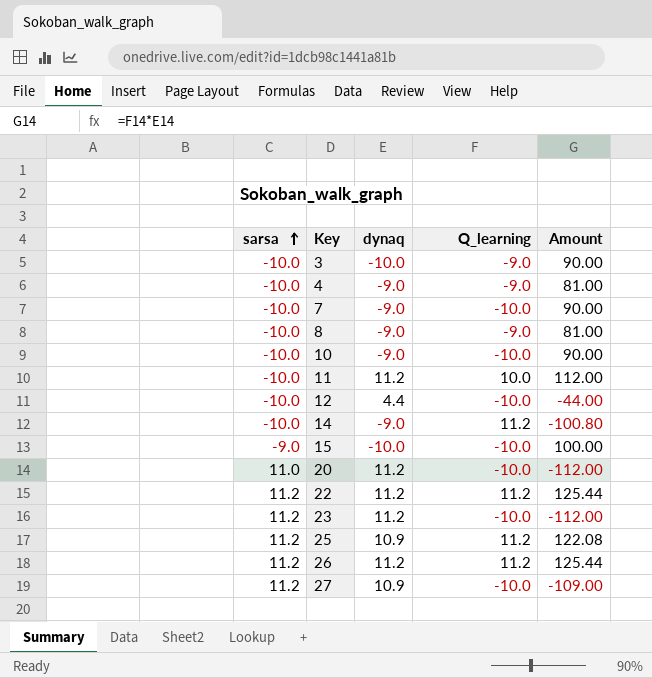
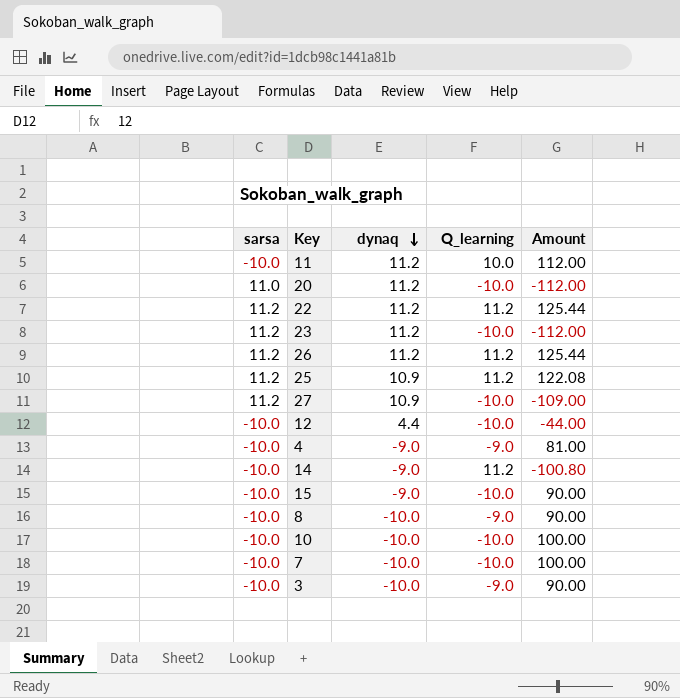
row order: sarsa ascending -> dynaq descending
15 | sarsa: -9.0 -> -10.0
15 | dynaq: -10.0 -> -9.0
15 | Amount: 100.00 -> 90.00
8 | dynaq: -9.0 -> -10.0
8 | Amount: 81.00 -> 90.00
10 | dynaq: -9.0 -> -10.0
10 | Amount: 90.00 -> 100.00
7 | dynaq: -9.0 -> -10.0
7 | Amount: 90.00 -> 100.00

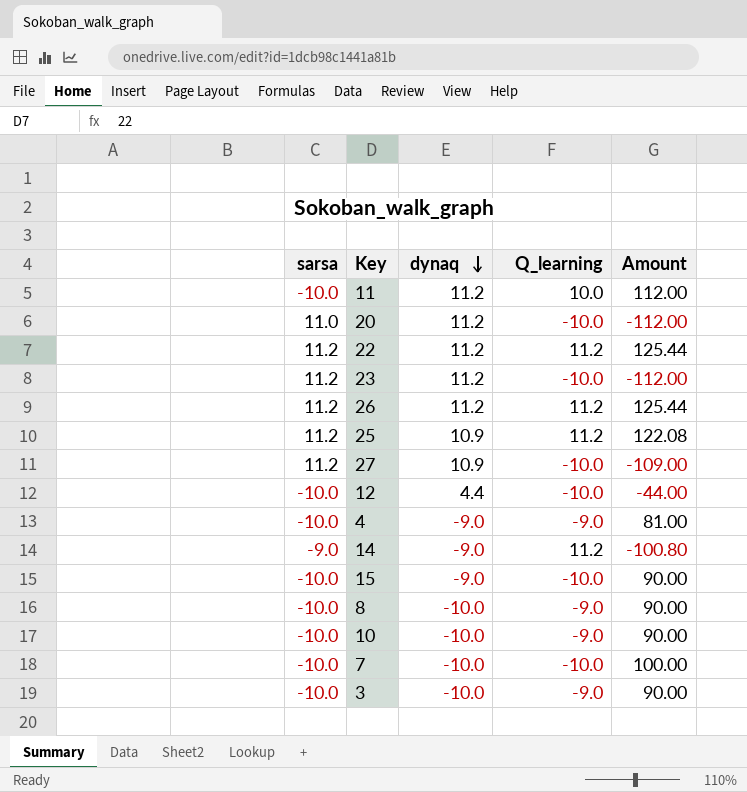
14 | sarsa: -10.0 -> -9.0
10 | Q_learning: -10.0 -> -9.0
10 | Amount: 100.00 -> 90.00

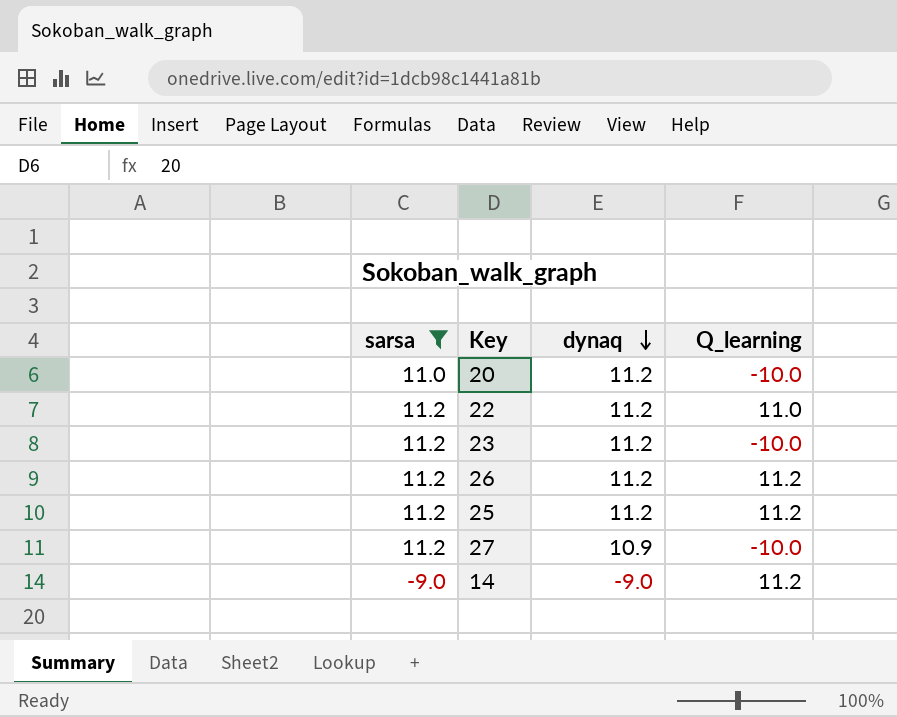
filter: none -> sarsa != -10.0
column Amount | formula: [dynaq] * [Q_learning] -> none
22 | Q_learning: 11.2 -> 11.0
25 | dynaq: 10.9 -> 11.2

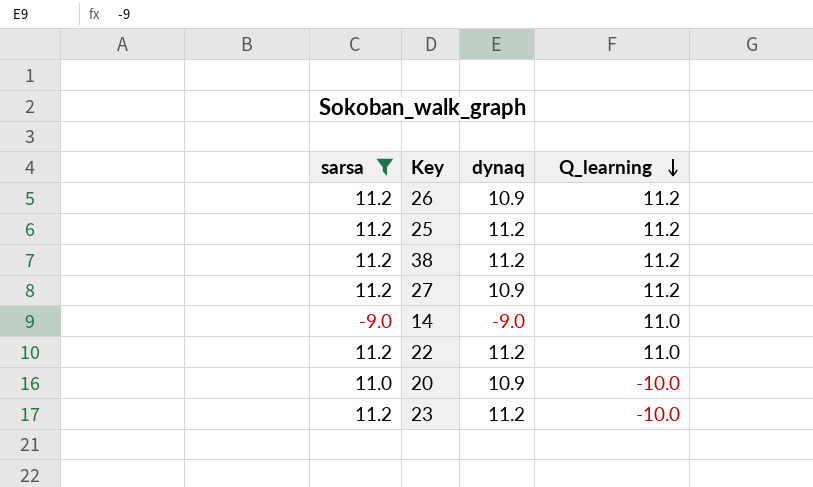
row order: dynaq descending -> Q_learning descending
26 | dynaq: 11.2 -> 10.9
row 38: none -> 11.2 | 11.2 | 11.2
27 | Q_learning: -10.0 -> 11.2
14 | Q_learning: 11.2 -> 11.0
20 | dynaq: 11.2 -> 10.9

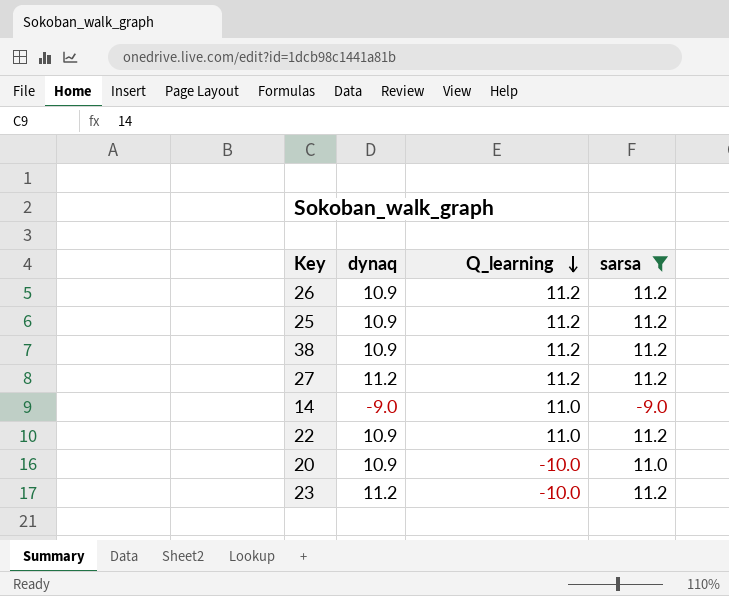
column sarsa | position: 1 -> 4
25 | dynaq: 11.2 -> 10.9
38 | dynaq: 11.2 -> 10.9
27 | dynaq: 10.9 -> 11.2
22 | dynaq: 11.2 -> 10.9

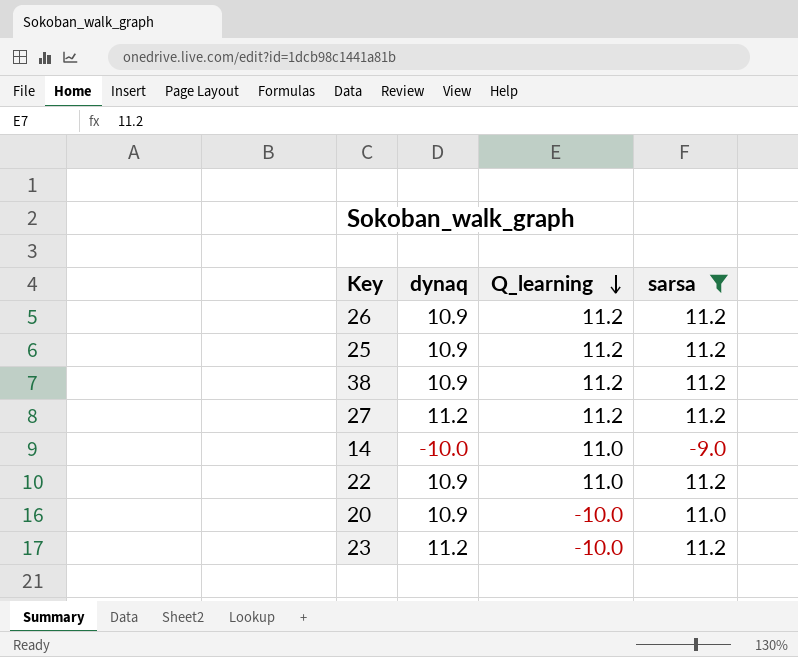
14 | dynaq: -9.0 -> -10.0

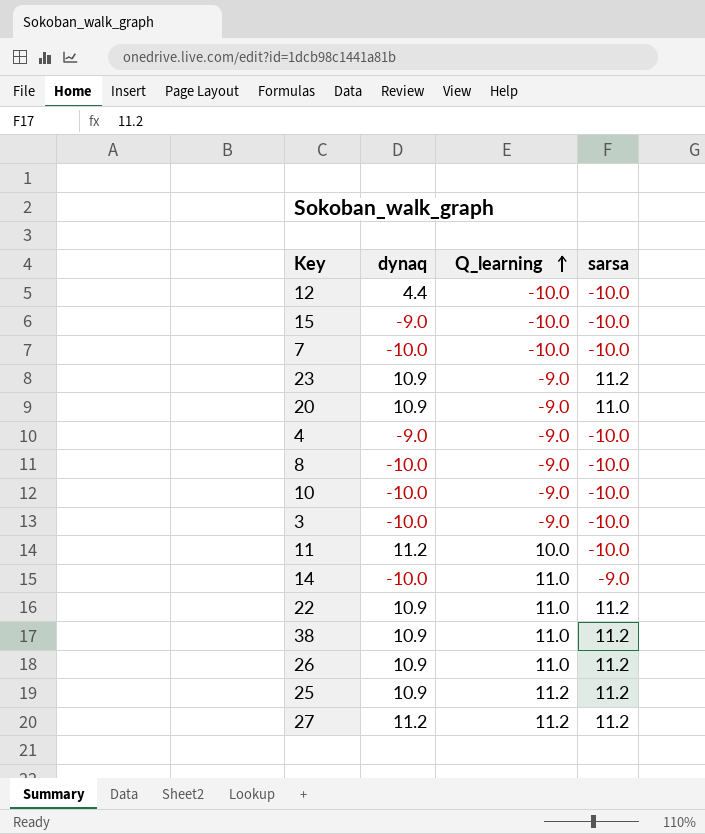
filter: sarsa != -10.0 -> none
row order: Q_learning descending -> Q_learning ascending
23 | dynaq: 11.2 -> 10.9
23 | Q_learning: -10.0 -> -9.0
20 | Q_learning: -10.0 -> -9.0
38 | Q_learning: 11.2 -> 11.0
26 | Q_learning: 11.2 -> 11.0

